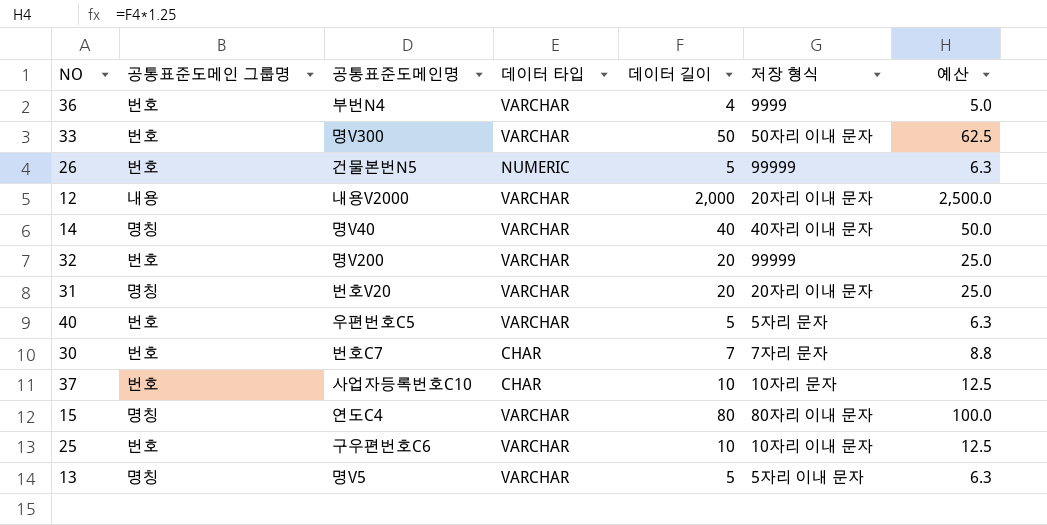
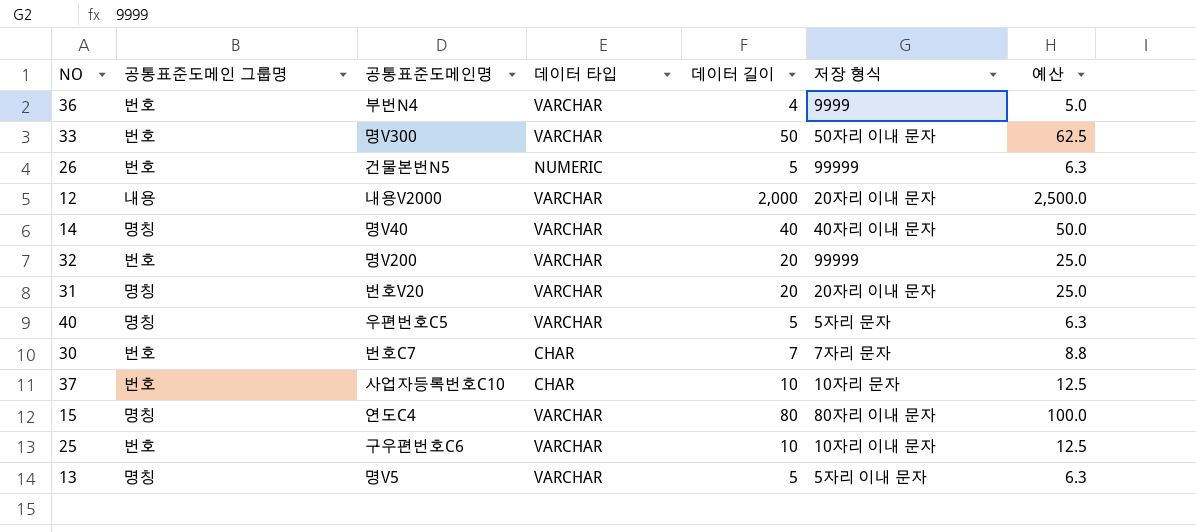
40 | 공통표준도메인 그룹명: 번호 -> 명칭

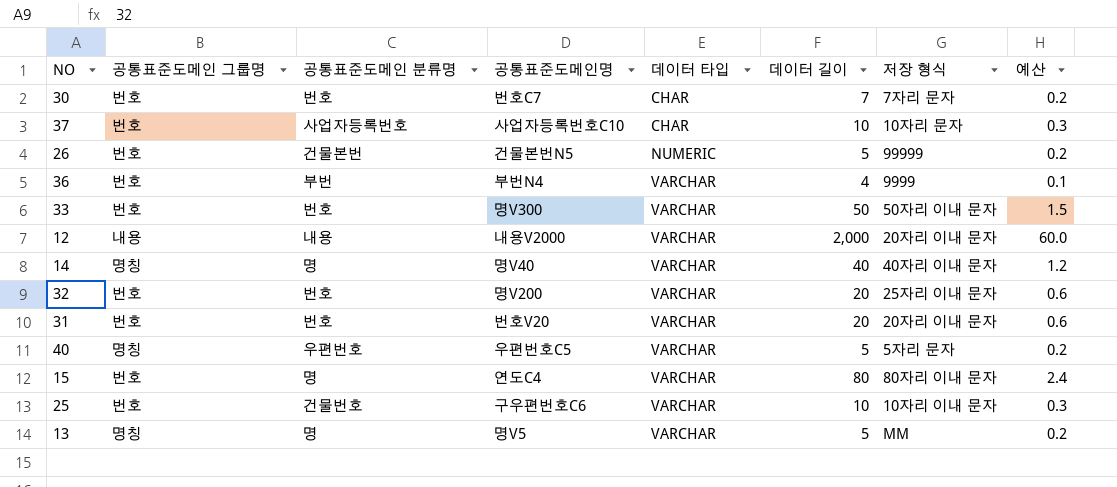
row order: none -> 데이터 타입 ascending
column 공통표준도메인 분류명 | position: none -> 3
column 예산 | formula: [데이터 길이] * 1.25 -> [데이터 길이] * 0.03
32 | 저장 형식: 99999 -> 25자리 이내 문자
31 | 공통표준도메인 그룹명: 명칭 -> 번호
15 | 공통표준도메인 그룹명: 명칭 -> 번호
13 | 저장 형식: 5자리 이내 문자 -> MM

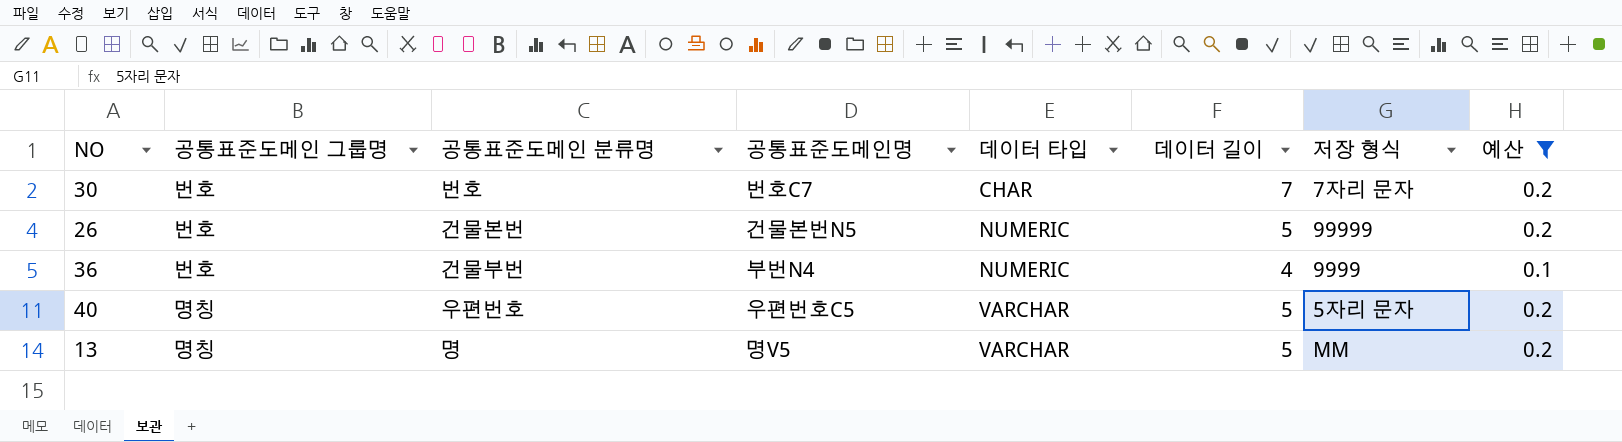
filter: none -> 예산 <= 0.2
36 | 공통표준도메인 분류명: 부번 -> 건물부번
36 | 데이터 타입: VARCHAR -> NUMERIC

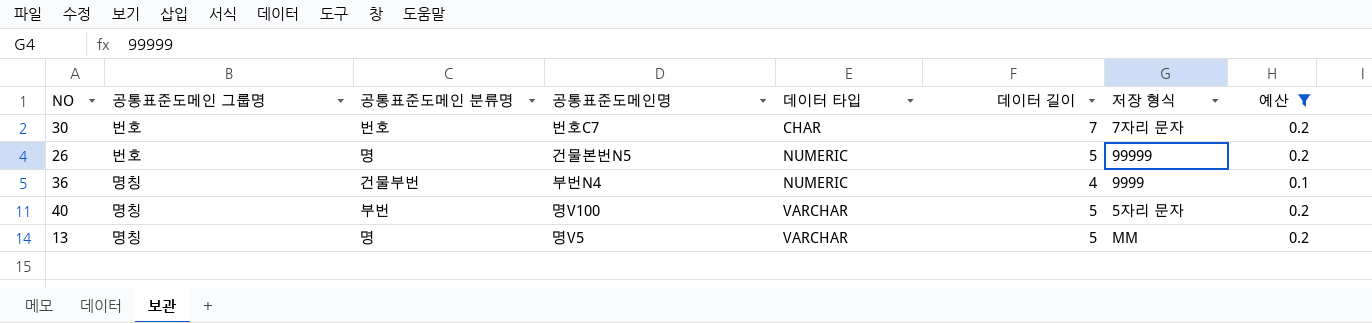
26 | 공통표준도메인 분류명: 건물본번 -> 명
36 | 공통표준도메인 그룹명: 번호 -> 명칭
40 | 공통표준도메인 분류명: 우편번호 -> 부번
40 | 공통표준도메인명: 우편번호C5 -> 명V100

